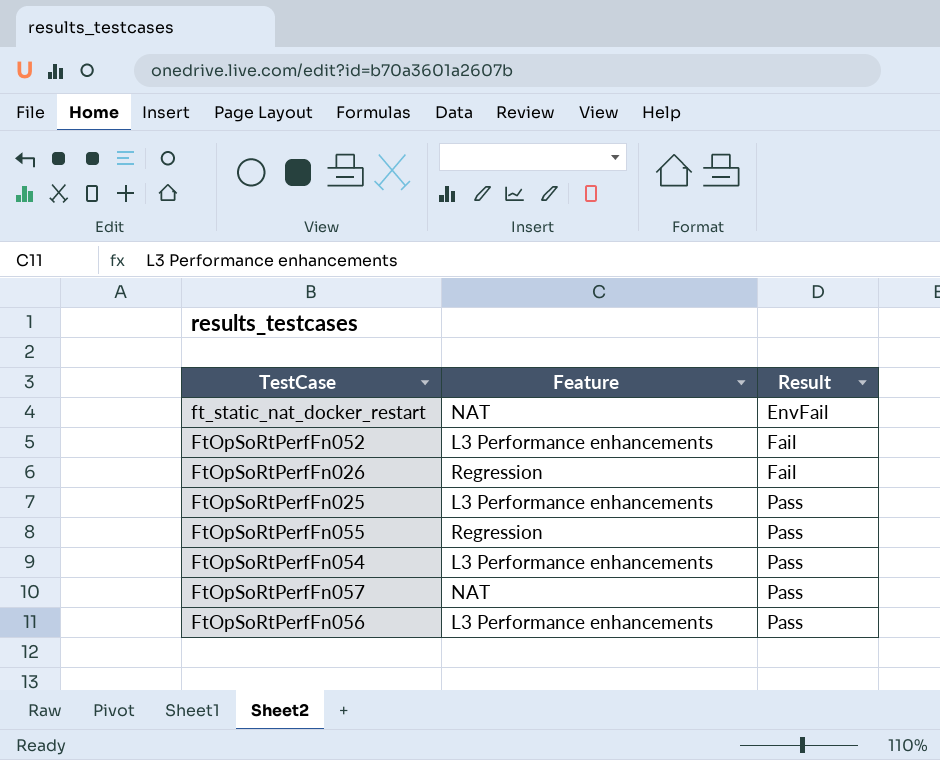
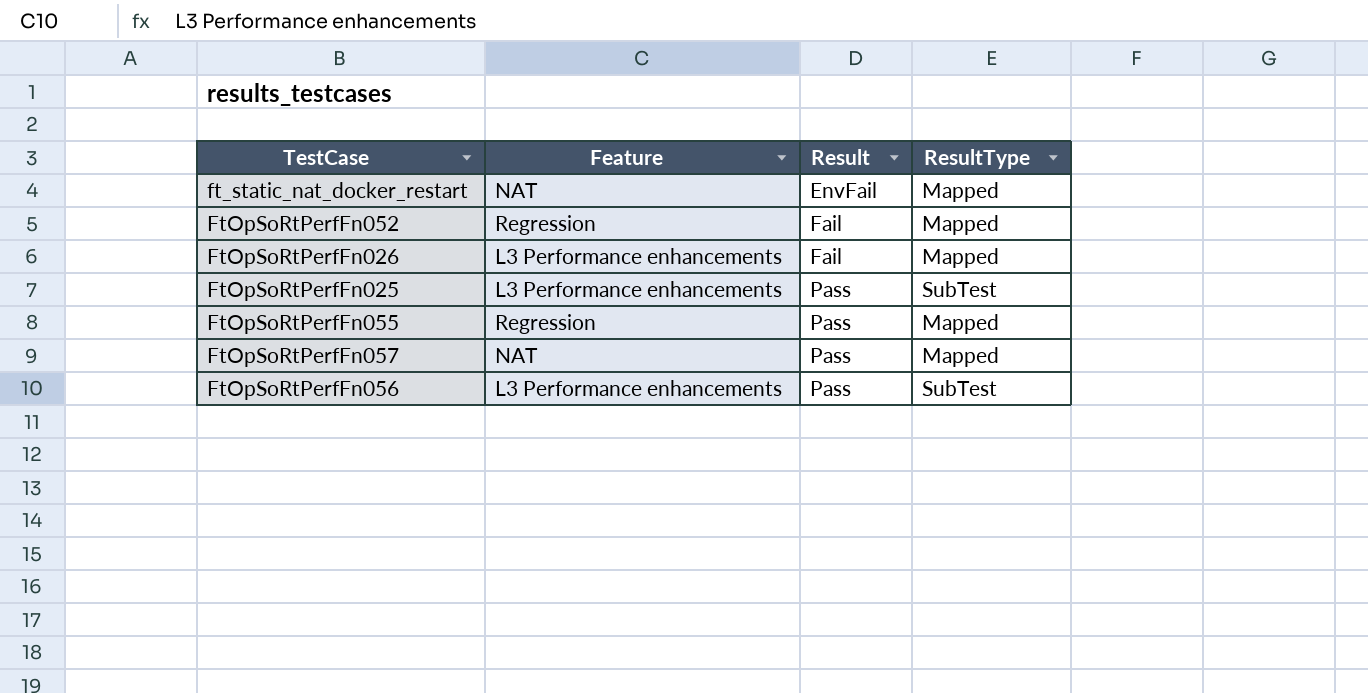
column ResultType | position: none -> 4
row FtOpSoRtPerfFn054: L3 Performance enhancements | Pass -> none
FtOpSoRtPerfFn052 | Feature: L3 Performance enhancements -> Regression
FtOpSoRtPerfFn026 | Feature: Regression -> L3 Performance enhancements

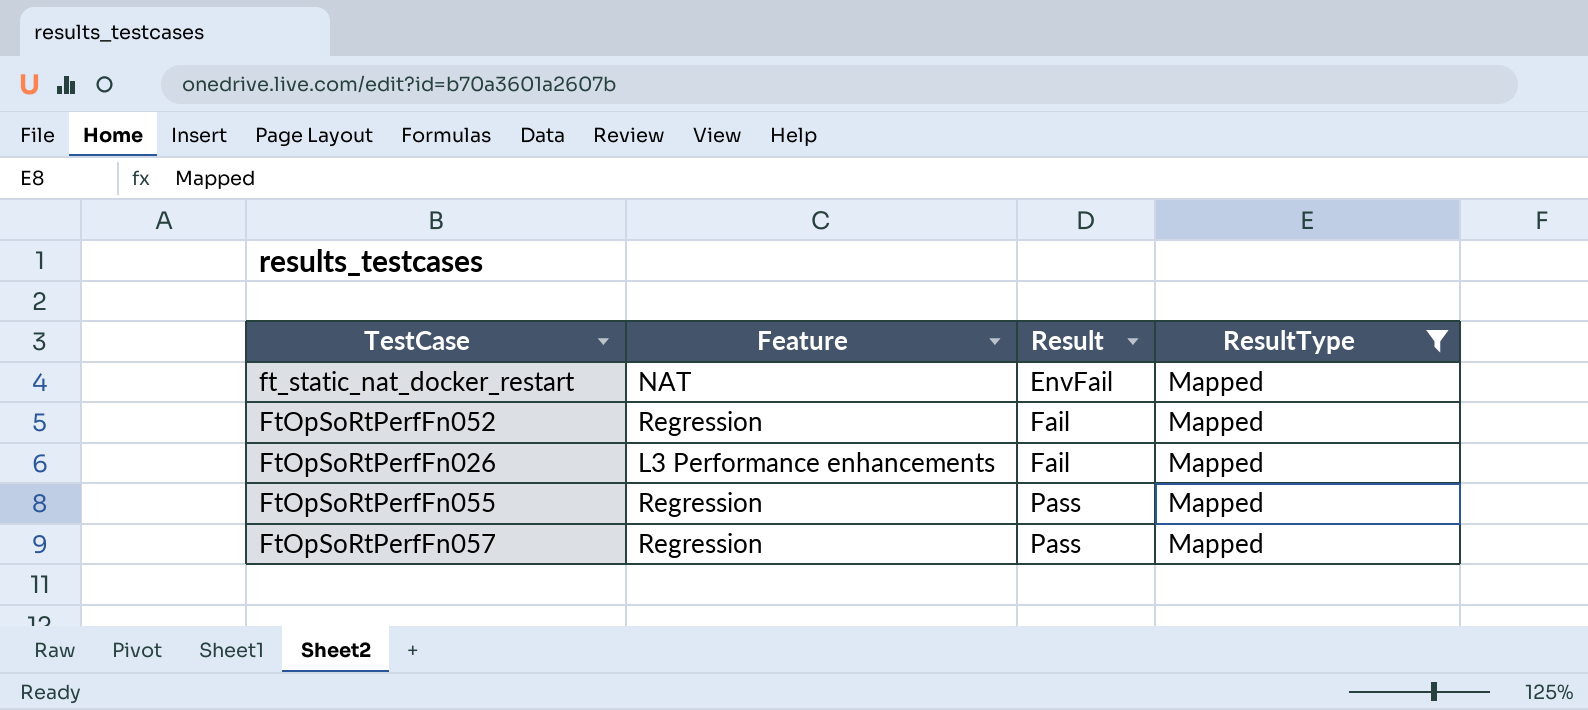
filter: none -> ResultType = Mapped
FtOpSoRtPerfFn057 | Feature: NAT -> Regression

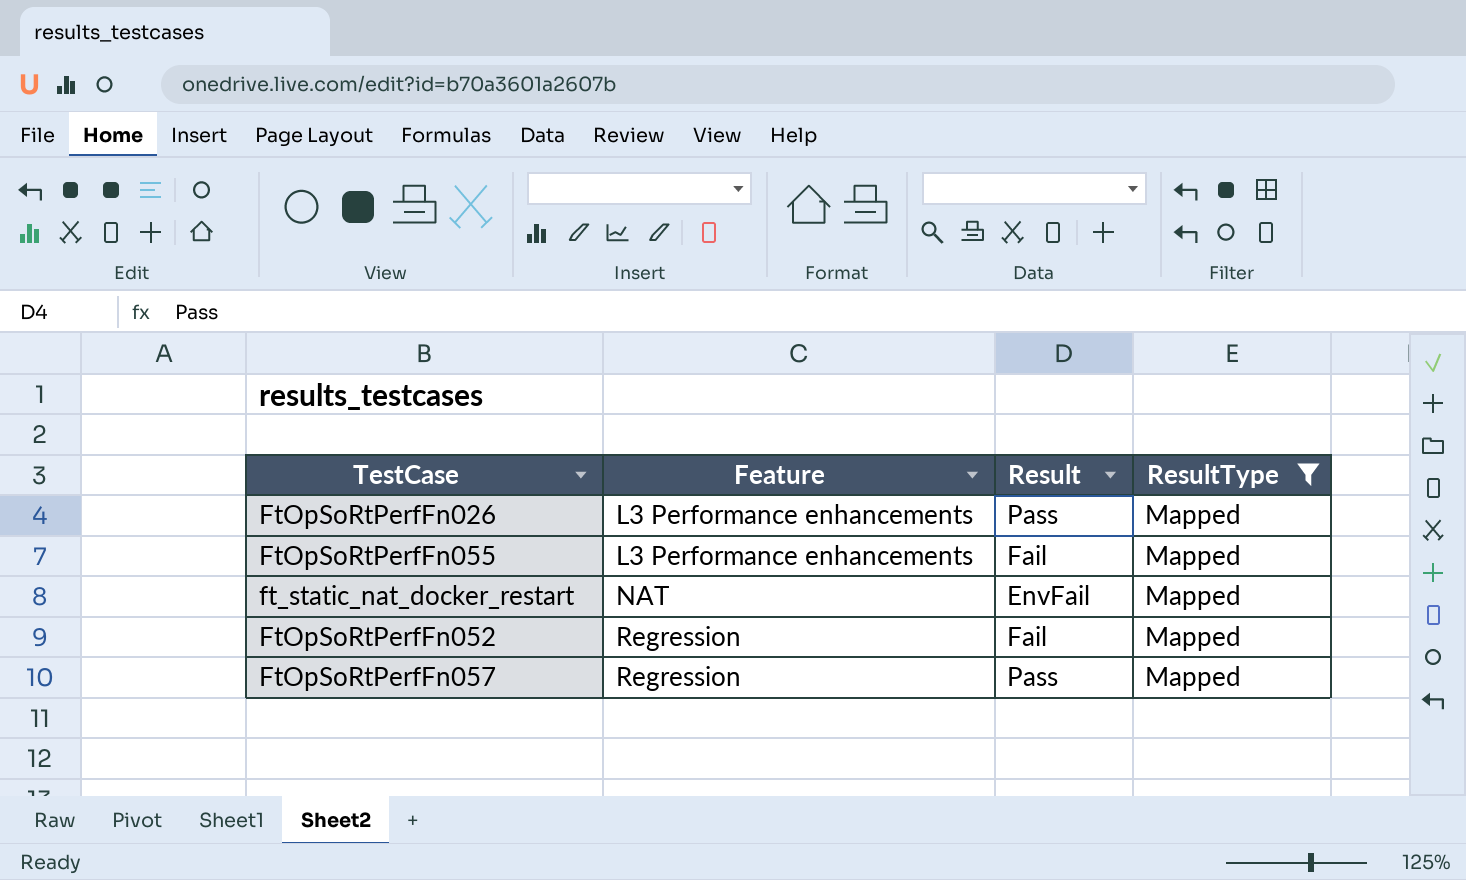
row order: Result ascending -> Feature ascending
FtOpSoRtPerfFn026 | Result: Fail -> Pass
FtOpSoRtPerfFn055 | Feature: Regression -> L3 Performance enhancements
FtOpSoRtPerfFn055 | Result: Pass -> Fail

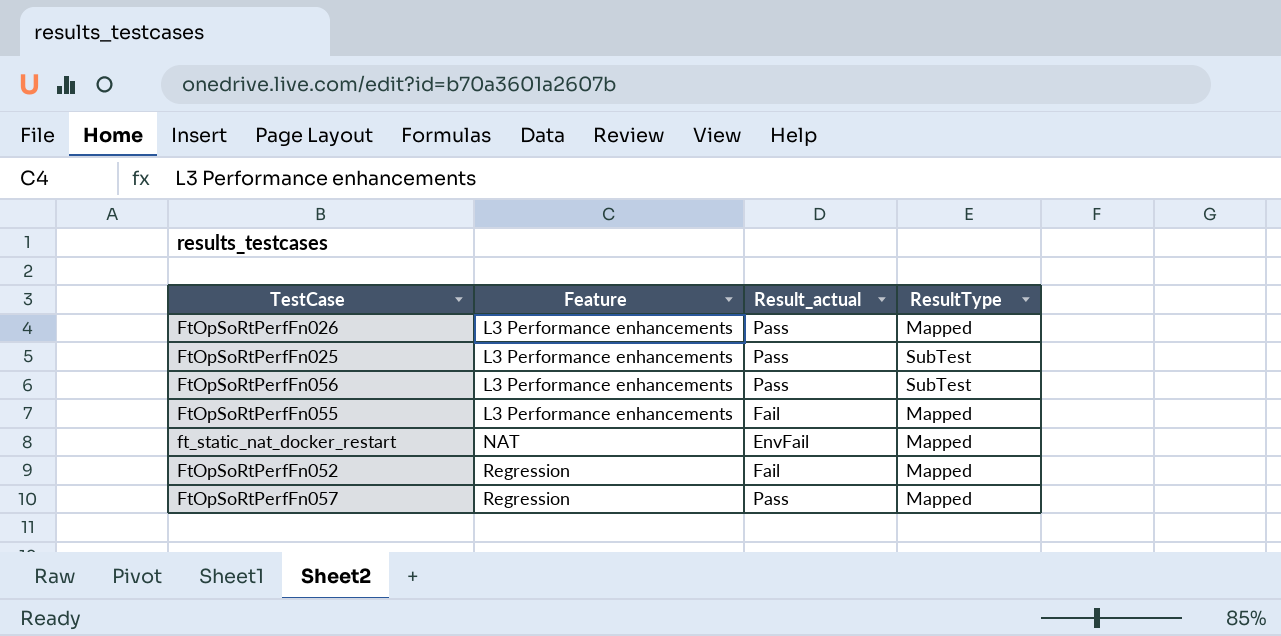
filter: ResultType = Mapped -> none
column name: Result -> Result_actual

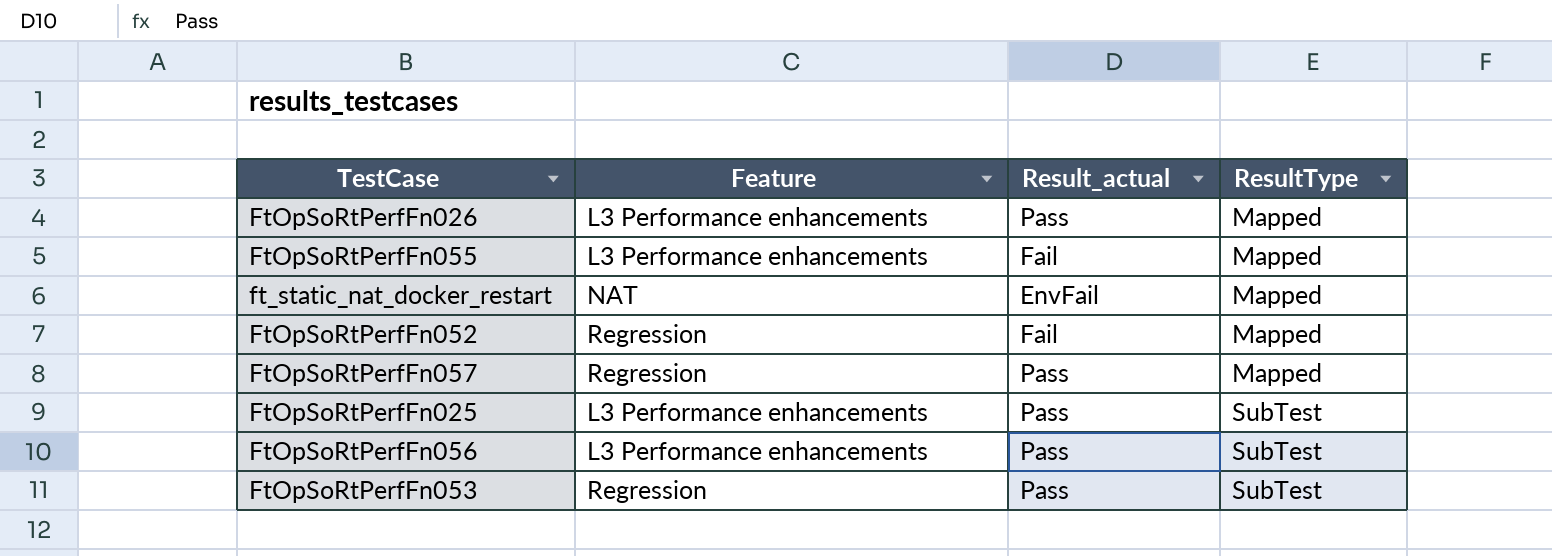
row order: Feature ascending -> ResultType ascending
row FtOpSoRtPerfFn053: none -> Regression | Pass | SubTest

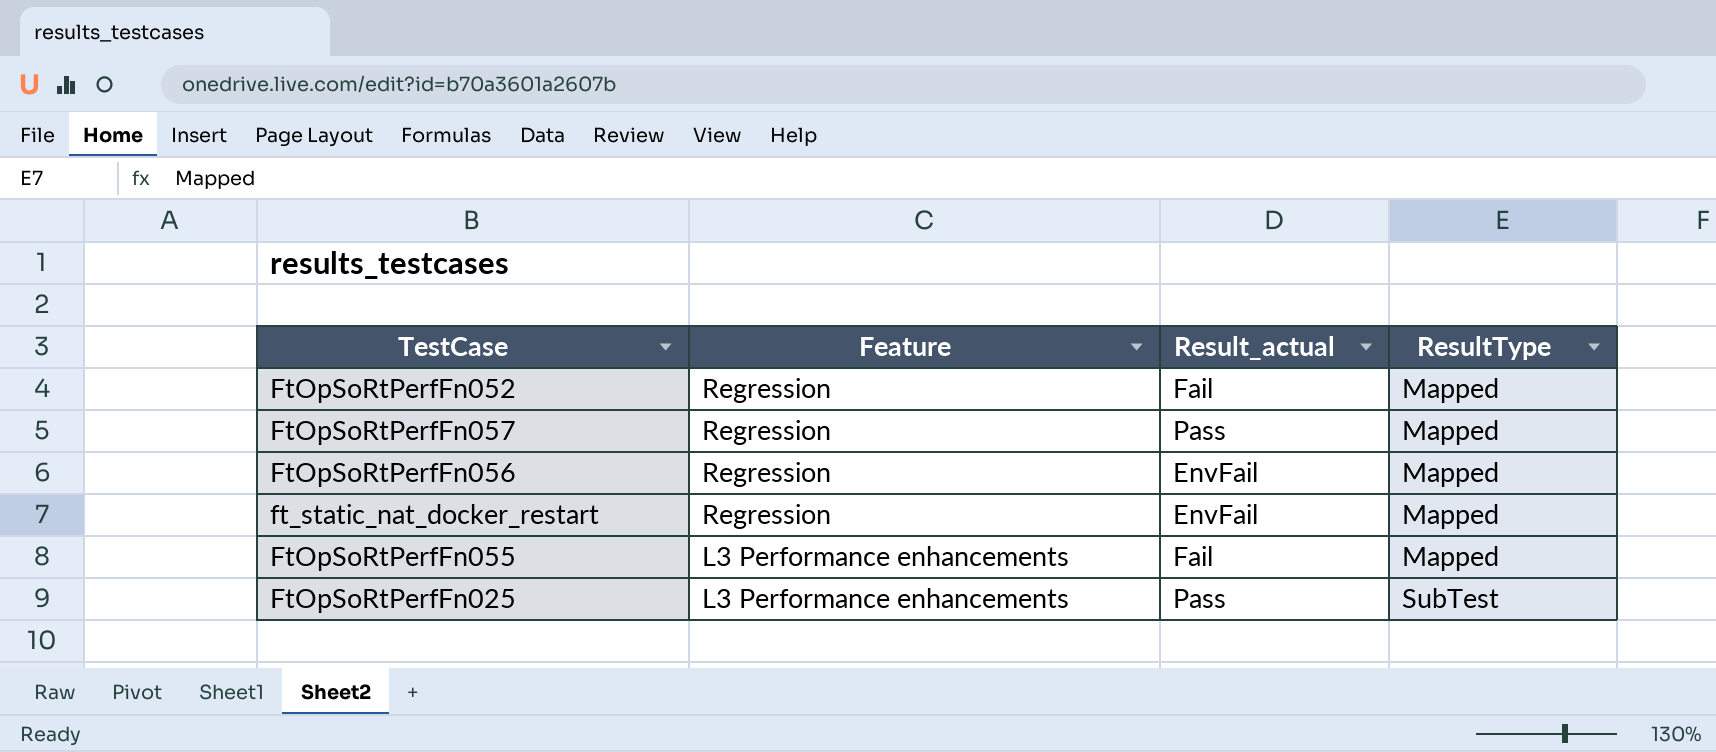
row order: ResultType ascending -> Feature descending
row FtOpSoRtPerfFn026: L3 Performance enhancements | Pass | Mapped -> none
row FtOpSoRtPerfFn053: Regression | Pass | SubTest -> none
FtOpSoRtPerfFn056 | Feature: L3 Performance enhancements -> Regression
FtOpSoRtPerfFn056 | Result_actual: Pass -> EnvFail
FtOpSoRtPerfFn056 | ResultType: SubTest -> Mapped
ft_static_nat_docker_restart | Feature: NAT -> Regression

